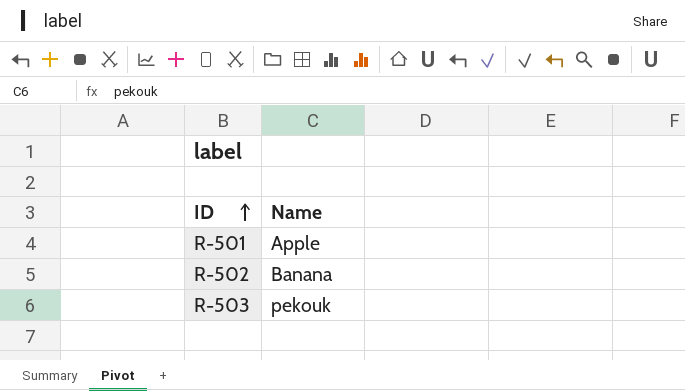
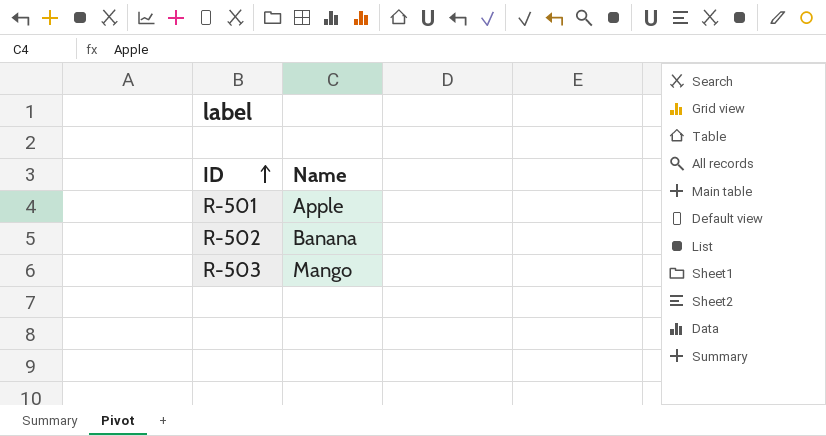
R-503 | Name: pekouk -> Mango

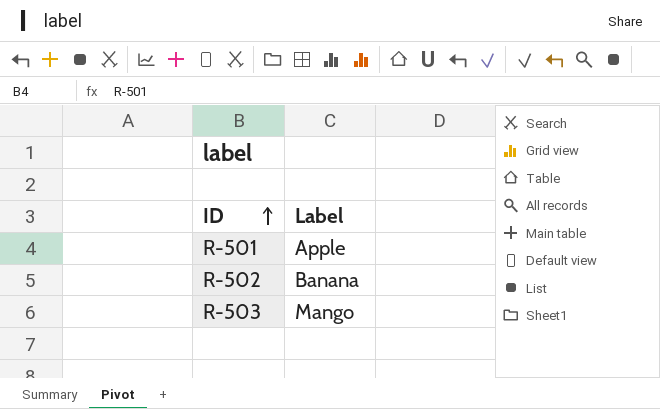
column name: Name -> Label

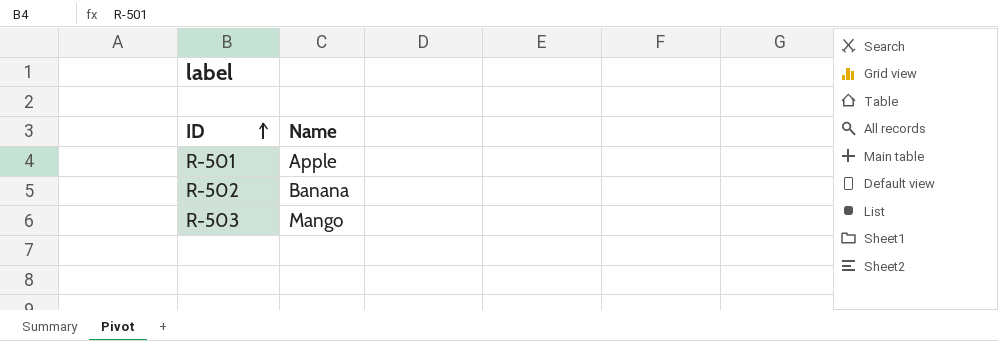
column name: Label -> Name

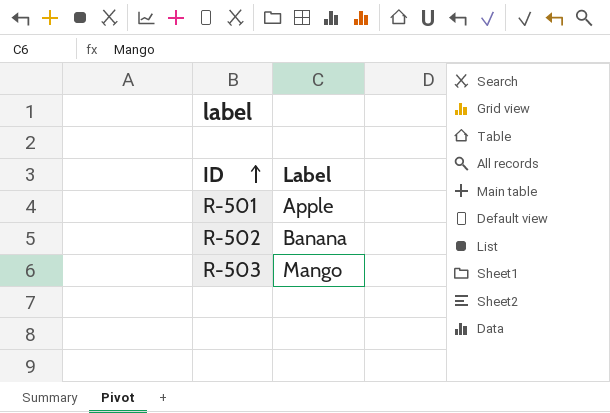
column name: Name -> Label

